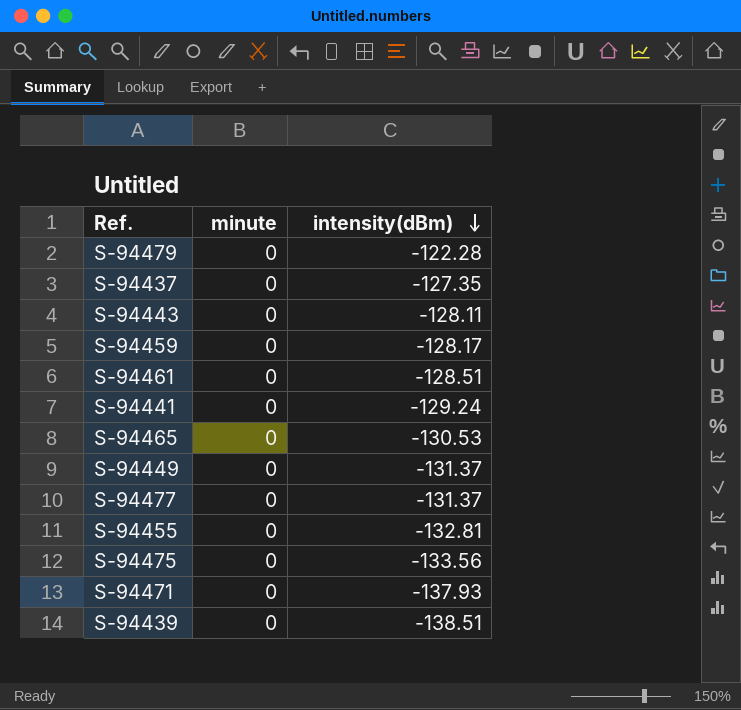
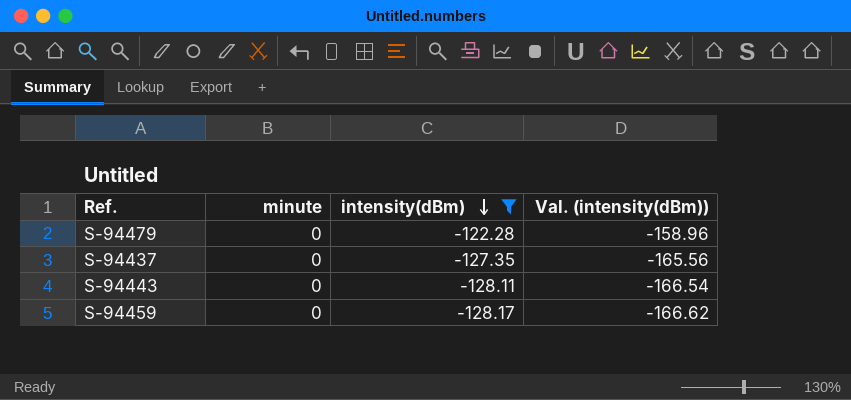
filter: none -> intensity(dBm) >= -128.17
column Val. (intensity(dBm)) | formula: none -> [intensity(dBm)] * 1.3

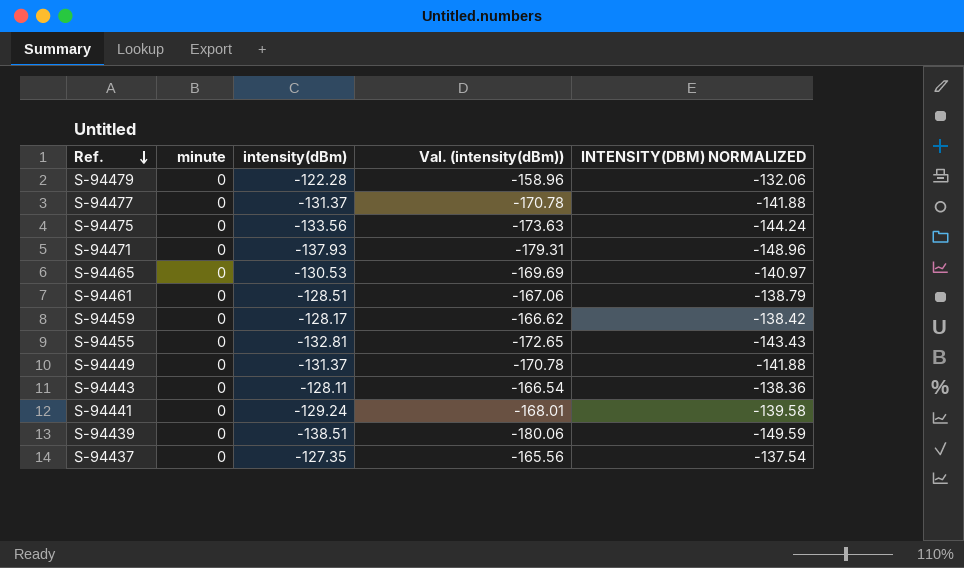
filter: intensity(dBm) >= -128.17 -> none
row order: intensity(dBm) descending -> Ref. descending
column INTENSITY(DBM) NORMALIZED | formula: none -> [intensity(dBm)] * 1.08

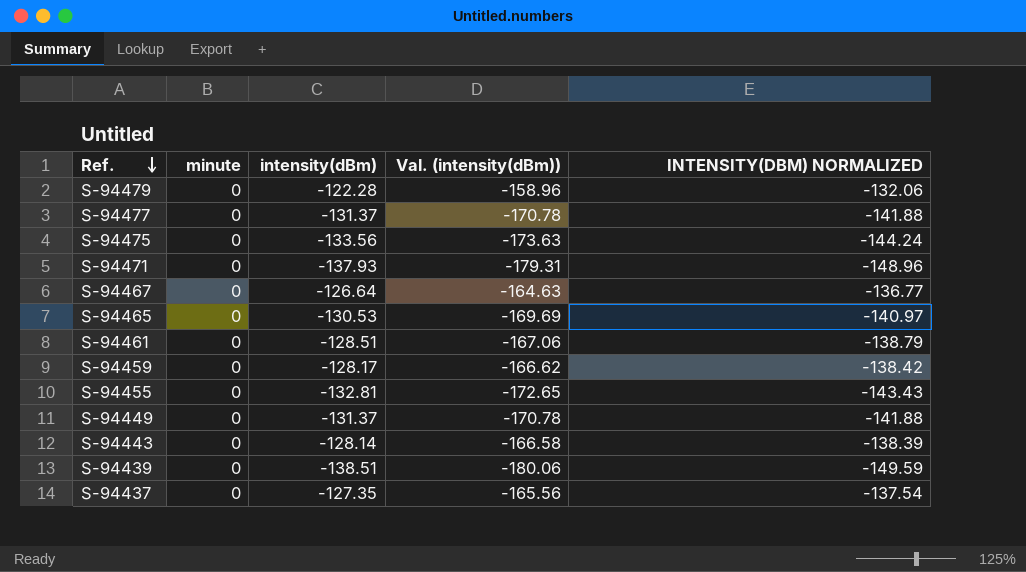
row S-94441: 0 | -129.24 | -168.01 | -139.58 -> none
row S-94467: none -> 0 | -126.64 | -164.63 | -136.77
S-94443 | intensity(dBm): -128.11 -> -128.14
S-94443 | Val. (intensity(dBm)): -166.54 -> -166.58
S-94443 | INTENSITY(DBM) NORMALIZED: -138.36 -> -138.39

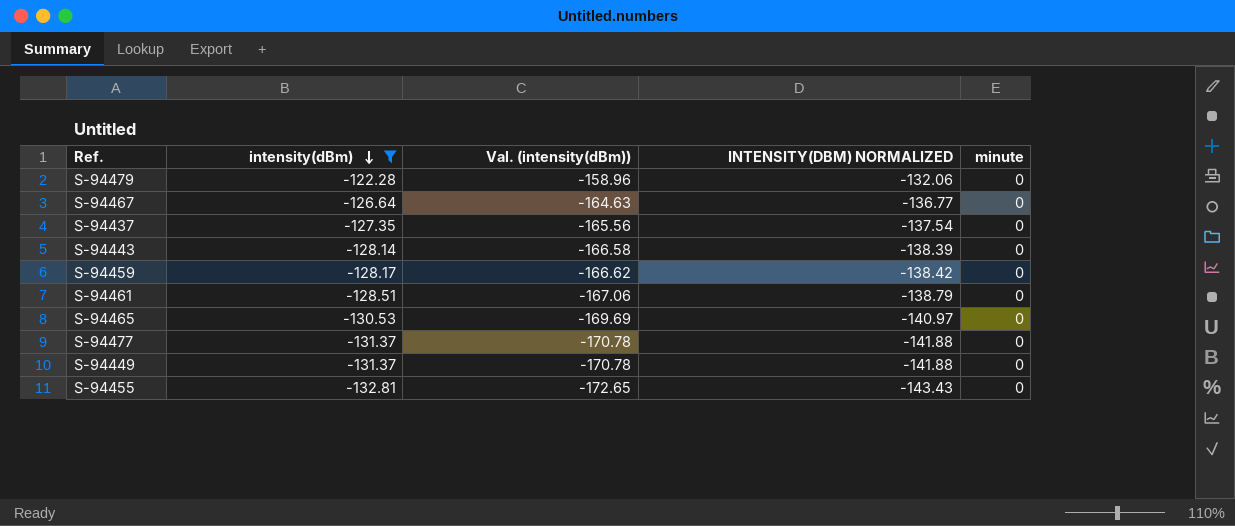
filter: none -> intensity(dBm) >= -132.81
row order: Ref. descending -> intensity(dBm) descending
column minute | position: 2 -> 5

